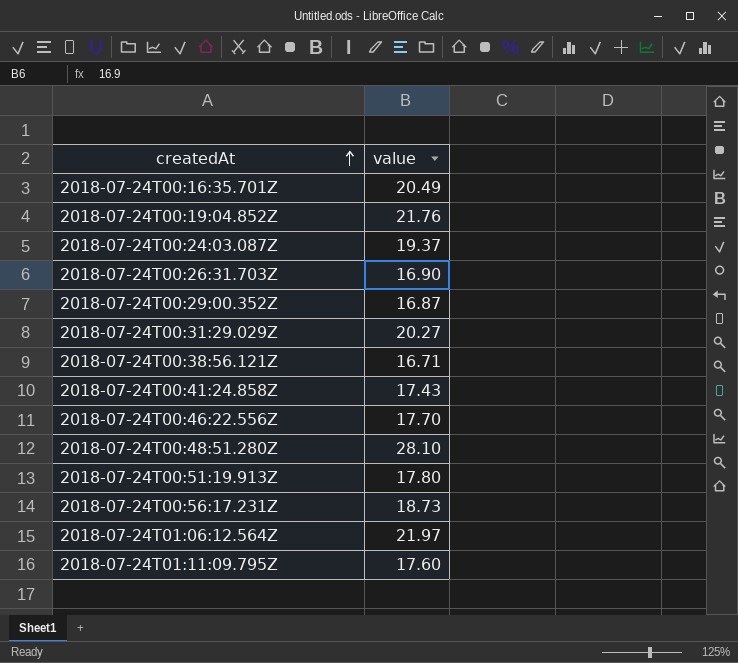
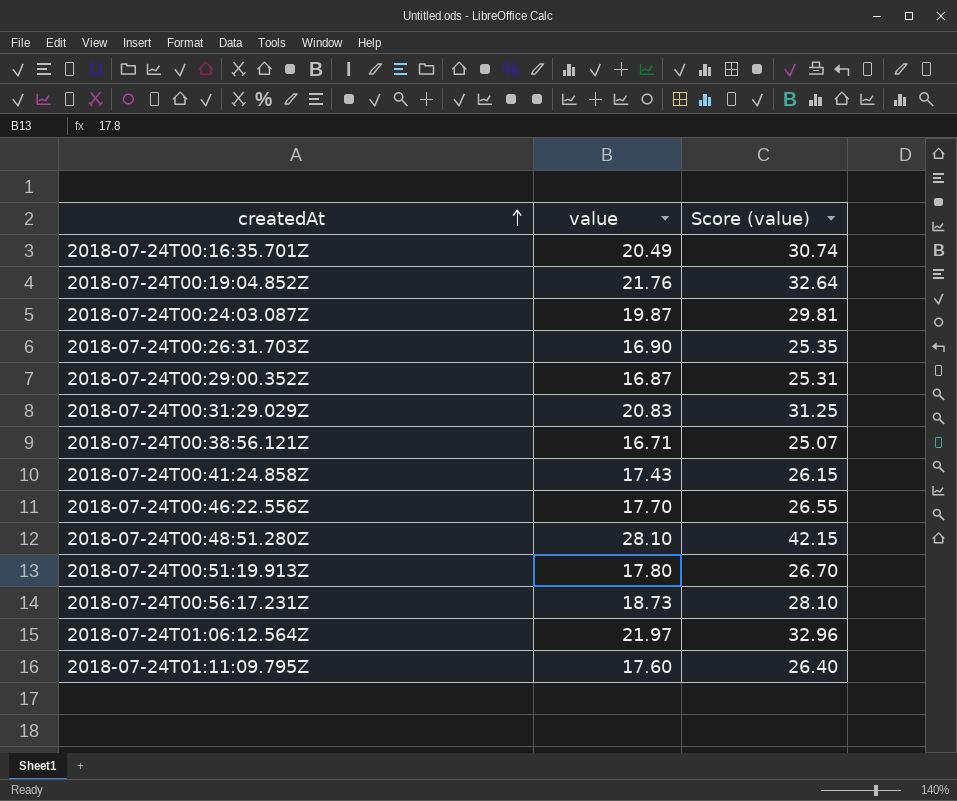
column Score (value) | formula: none -> [value] * 1.5
2018-07-24T00:24:03.087Z | value: 19.37 -> 19.87
2018-07-24T00:31:29.029Z | value: 20.27 -> 20.83

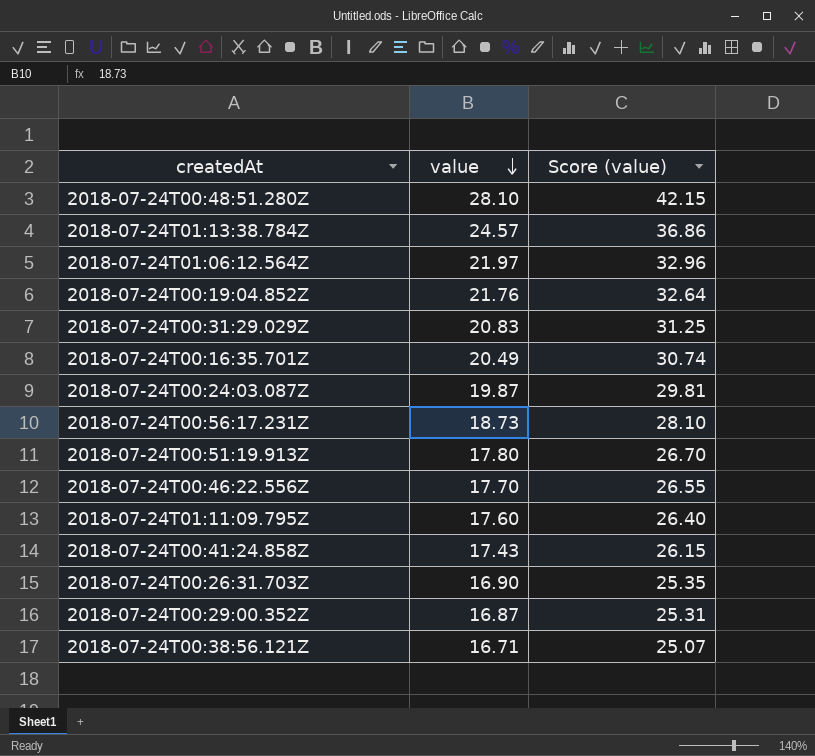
row order: createdAt ascending -> value descending
row 2018-07-24T01:13:38.784Z: none -> 24.57 | 36.86

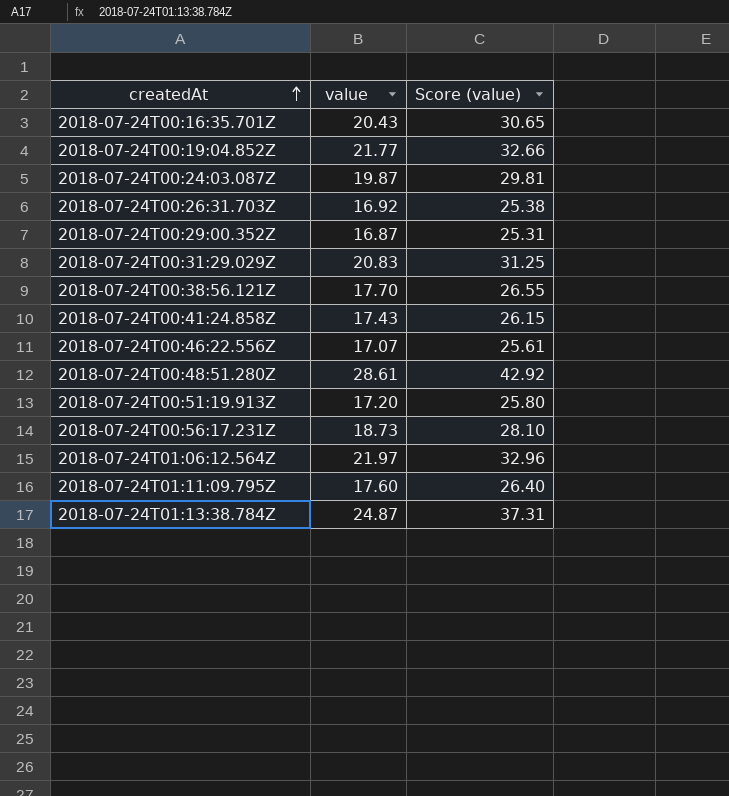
row order: value descending -> createdAt ascending
2018-07-24T00:16:35.701Z | value: 20.49 -> 20.43
2018-07-24T00:16:35.701Z | Score (value): 30.74 -> 30.65
2018-07-24T00:19:04.852Z | value: 21.76 -> 21.77
2018-07-24T00:19:04.852Z | Score (value): 32.64 -> 32.66
2018-07-24T00:26:31.703Z | value: 16.90 -> 16.92
2018-07-24T00:26:31.703Z | Score (value): 25.35 -> 25.38
2018-07-24T00:38:56.121Z | value: 16.71 -> 17.70
2018-07-24T00:38:56.121Z | Score (value): 25.07 -> 26.55
2018-07-24T00:46:22.556Z | value: 17.70 -> 17.07
2018-07-24T00:46:22.556Z | Score (value): 26.55 -> 25.61
2018-07-24T00:48:51.280Z | value: 28.10 -> 28.61
2018-07-24T00:48:51.280Z | Score (value): 42.15 -> 42.92
2018-07-24T00:51:19.913Z | value: 17.80 -> 17.20
2018-07-24T00:51:19.913Z | Score (value): 26.70 -> 25.80
2018-07-24T01:13:38.784Z | value: 24.57 -> 24.87
2018-07-24T01:13:38.784Z | Score (value): 36.86 -> 37.31

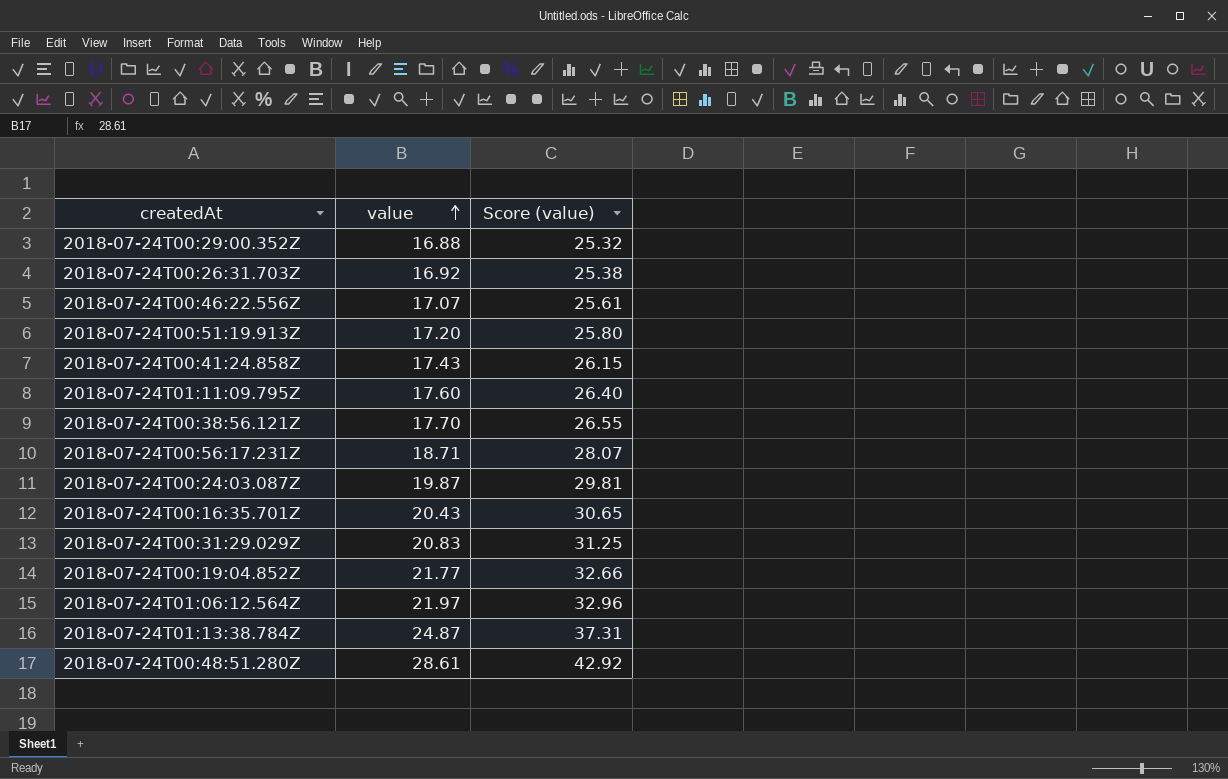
row order: createdAt ascending -> value ascending
2018-07-24T00:29:00.352Z | value: 16.87 -> 16.88
2018-07-24T00:29:00.352Z | Score (value): 25.31 -> 25.32
2018-07-24T00:56:17.231Z | value: 18.73 -> 18.71
2018-07-24T00:56:17.231Z | Score (value): 28.10 -> 28.07

